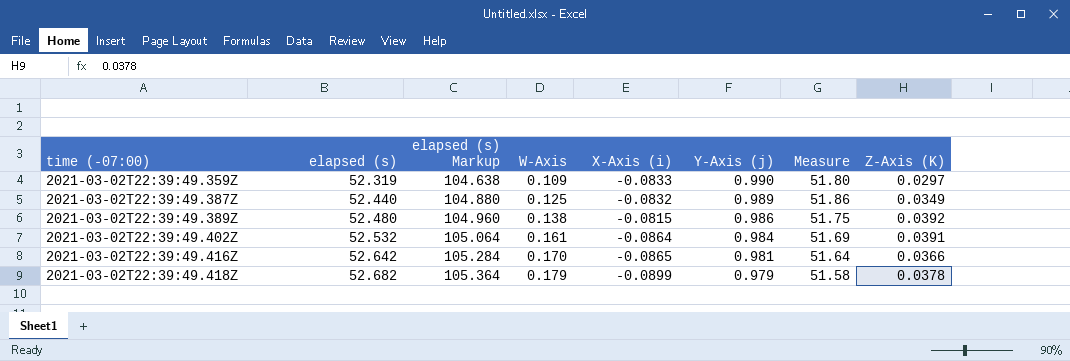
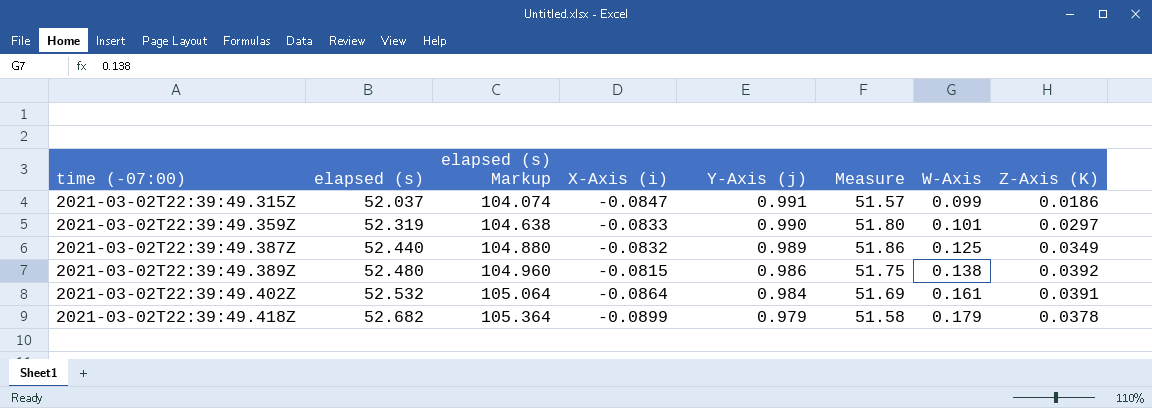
column W-Axis | position: 4 -> 7
row 2021-03-02T22:39:49.416Z: 52.642 | 105.284 | 0.170 | -0.0865 | 0.981 | 51.64 | 0.0366 -> none
row 2021-03-02T22:39:49.315Z: none -> 52.037 | 104.074 | -0.0847 | 0.991 | 51.57 | 0.099 | 0.0186
2021-03-02T22:39:49.359Z | W-Axis: 0.109 -> 0.101

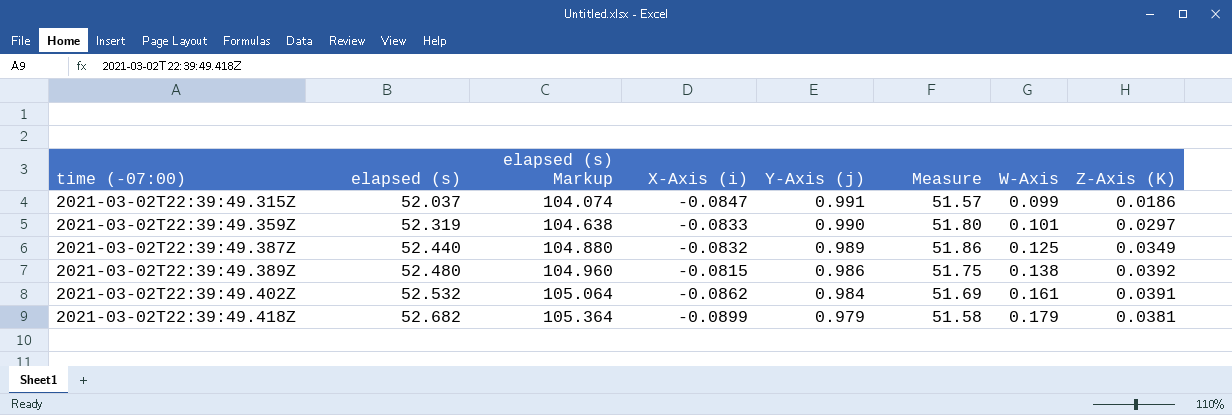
2021-03-02T22:39:49.402Z | X-Axis (i): -0.0864 -> -0.0862
2021-03-02T22:39:49.418Z | Z-Axis (K): 0.0378 -> 0.0381

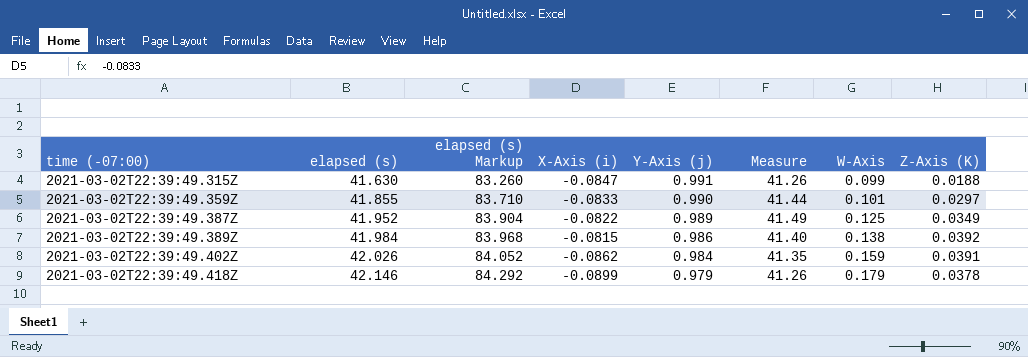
2021-03-02T22:39:49.315Z | elapsed (s): 52.037 -> 41.630
2021-03-02T22:39:49.315Z | elapsed (s) Markup: 104.074 -> 83.260
2021-03-02T22:39:49.315Z | Measure: 51.57 -> 41.26
2021-03-02T22:39:49.315Z | Z-Axis (K): 0.0186 -> 0.0188
2021-03-02T22:39:49.359Z | elapsed (s): 52.319 -> 41.855
2021-03-02T22:39:49.359Z | elapsed (s) Markup: 104.638 -> 83.710
2021-03-02T22:39:49.359Z | Measure: 51.80 -> 41.44
2021-03-02T22:39:49.387Z | elapsed (s): 52.440 -> 41.952
2021-03-02T22:39:49.387Z | elapsed (s) Markup: 104.880 -> 83.904
2021-03-02T22:39:49.387Z | X-Axis (i): -0.0832 -> -0.0822
2021-03-02T22:39:49.387Z | Measure: 51.86 -> 41.49
2021-03-02T22:39:49.389Z | elapsed (s): 52.480 -> 41.984
2021-03-02T22:39:49.389Z | elapsed (s) Markup: 104.960 -> 83.968
2021-03-02T22:39:49.389Z | Measure: 51.75 -> 41.40
2021-03-02T22:39:49.402Z | elapsed (s): 52.532 -> 42.026
2021-03-02T22:39:49.402Z | elapsed (s) Markup: 105.064 -> 84.052
2021-03-02T22:39:49.402Z | Measure: 51.69 -> 41.35
2021-03-02T22:39:49.402Z | W-Axis: 0.161 -> 0.159
2021-03-02T22:39:49.418Z | elapsed (s): 52.682 -> 42.146
2021-03-02T22:39:49.418Z | elapsed (s) Markup: 105.364 -> 84.292
2021-03-02T22:39:49.418Z | Measure: 51.58 -> 41.26
2021-03-02T22:39:49.418Z | Z-Axis (K): 0.0381 -> 0.0378

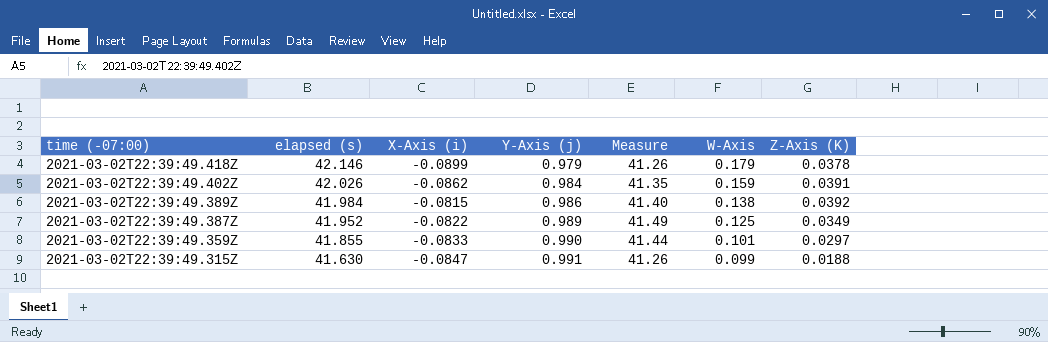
row order: time (-07:00) ascending -> time (-07:00) descending
column elapsed (s) Markup | formula: [elapsed (s)] * 2 -> none

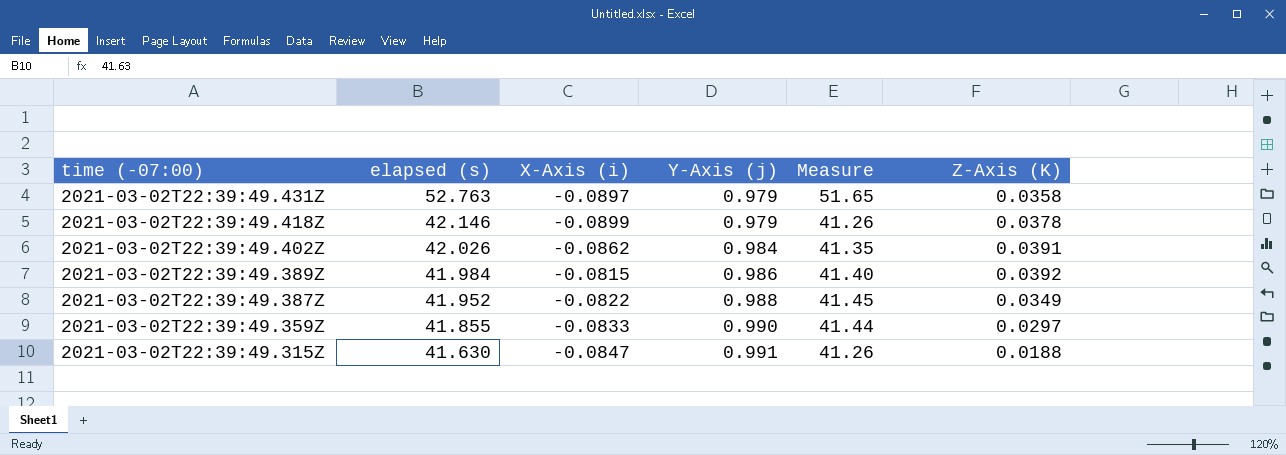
column W-Axis | position: 6 -> none
row 2021-03-02T22:39:49.431Z: none -> 52.763 | -0.0897 | 0.979 | 51.65 | 0.0358
2021-03-02T22:39:49.387Z | Y-Axis (j): 0.989 -> 0.988
2021-03-02T22:39:49.387Z | Measure: 41.49 -> 41.45

